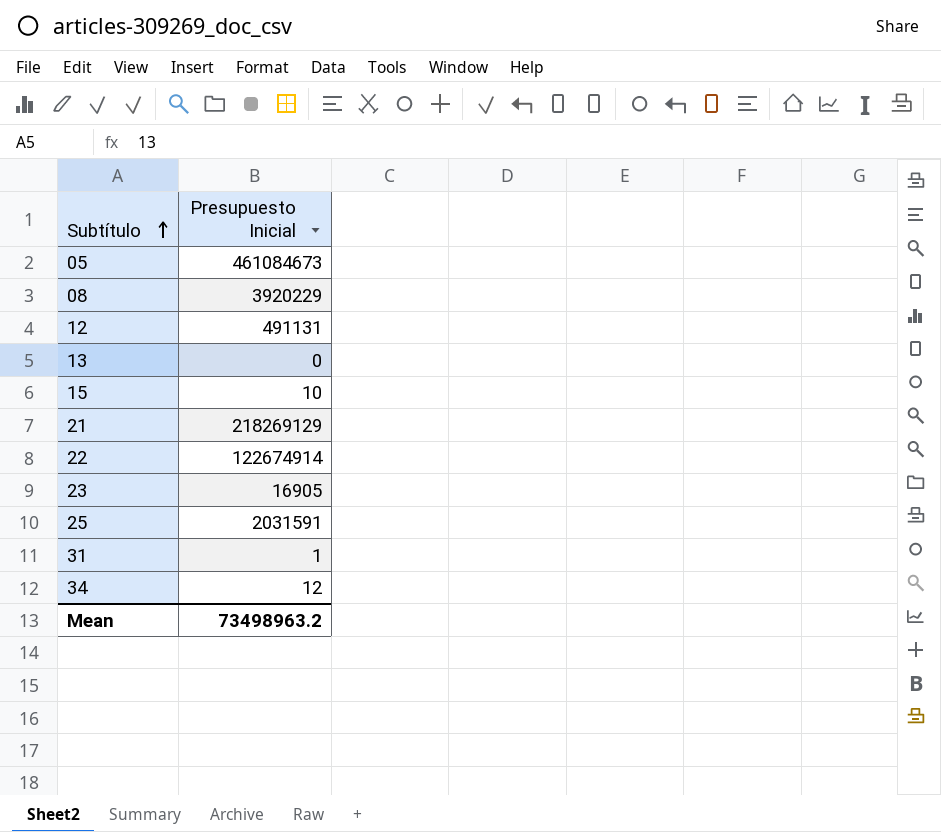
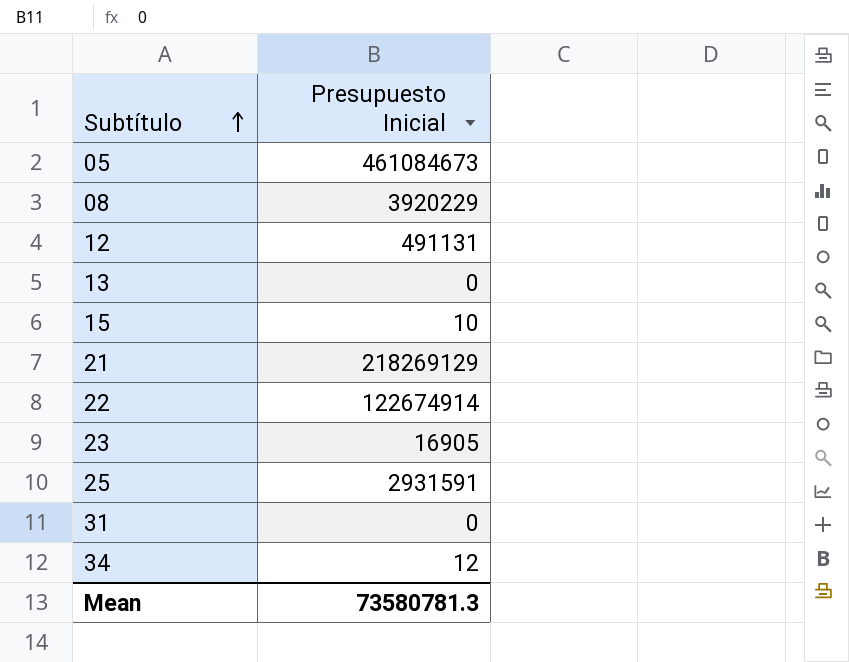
25 | Presupuesto Inicial: 2031591 -> 2931591
31 | Presupuesto Inicial: 1 -> 0
Mean | Presupuesto Inicial: 73498963.2 -> 73580781.3

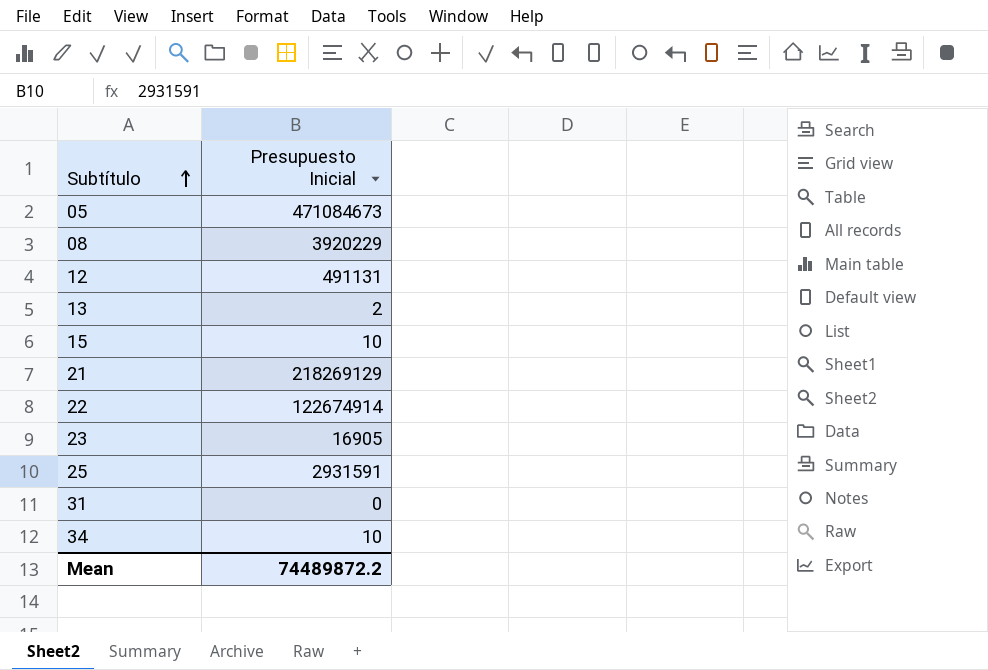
05 | Presupuesto Inicial: 461084673 -> 471084673
13 | Presupuesto Inicial: 0 -> 2
34 | Presupuesto Inicial: 12 -> 10
Mean | Presupuesto Inicial: 73580781.3 -> 74489872.2

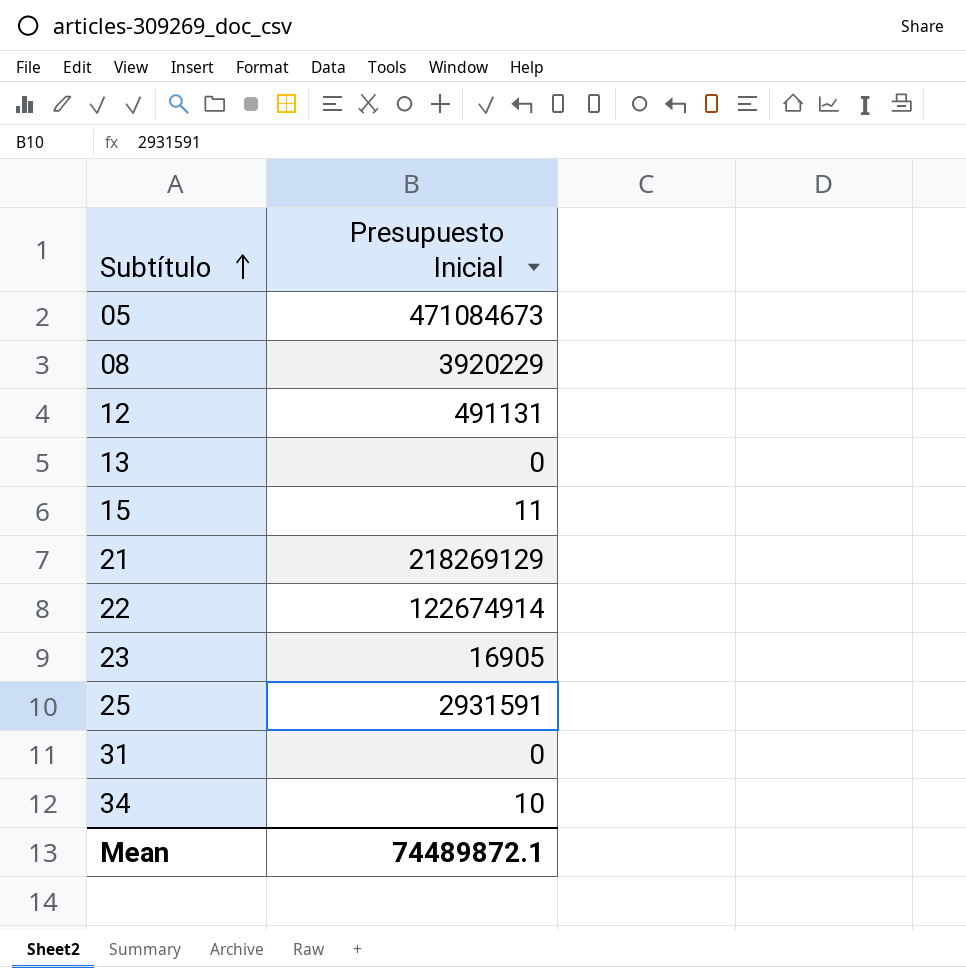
13 | Presupuesto Inicial: 2 -> 0
15 | Presupuesto Inicial: 10 -> 11
Mean | Presupuesto Inicial: 74489872.2 -> 74489872.1

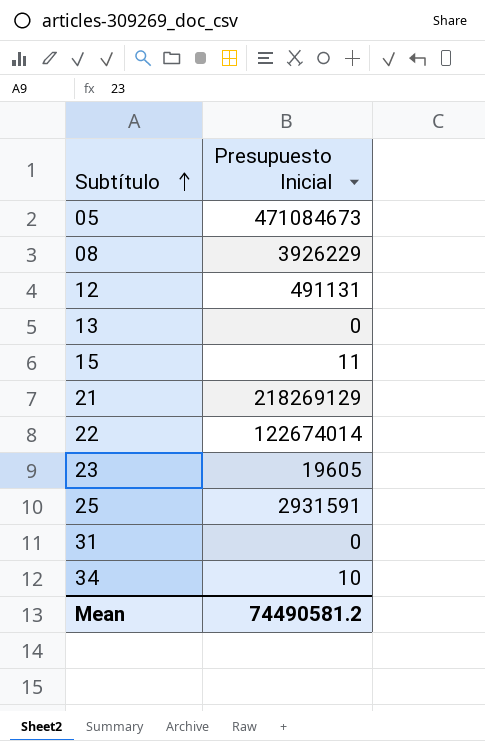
08 | Presupuesto Inicial: 3920229 -> 3926229
22 | Presupuesto Inicial: 122674914 -> 122674014
23 | Presupuesto Inicial: 16905 -> 19605
Mean | Presupuesto Inicial: 74489872.1 -> 74490581.2

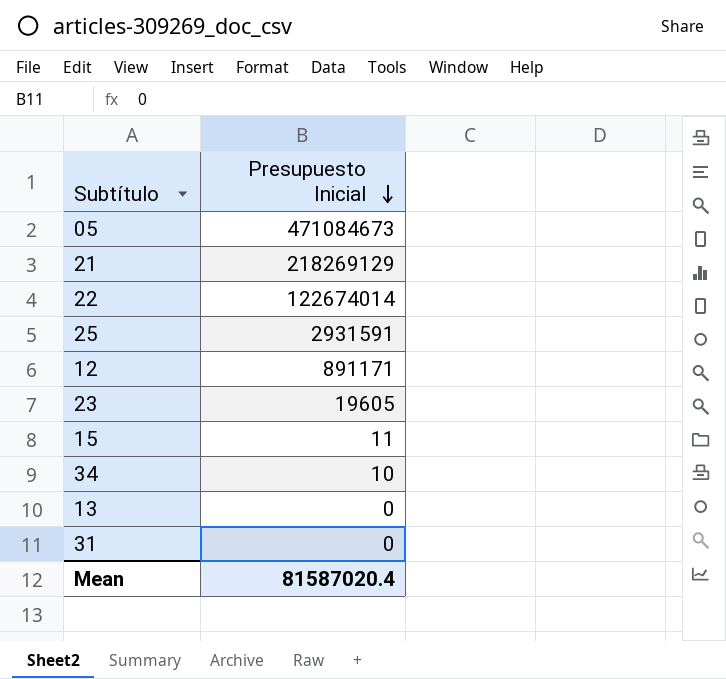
row order: Subtítulo ascending -> Presupuesto Inicial descending
row 08: 3926229 -> none
12 | Presupuesto Inicial: 491131 -> 891171
Mean | Presupuesto Inicial: 74490581.2 -> 81587020.4

